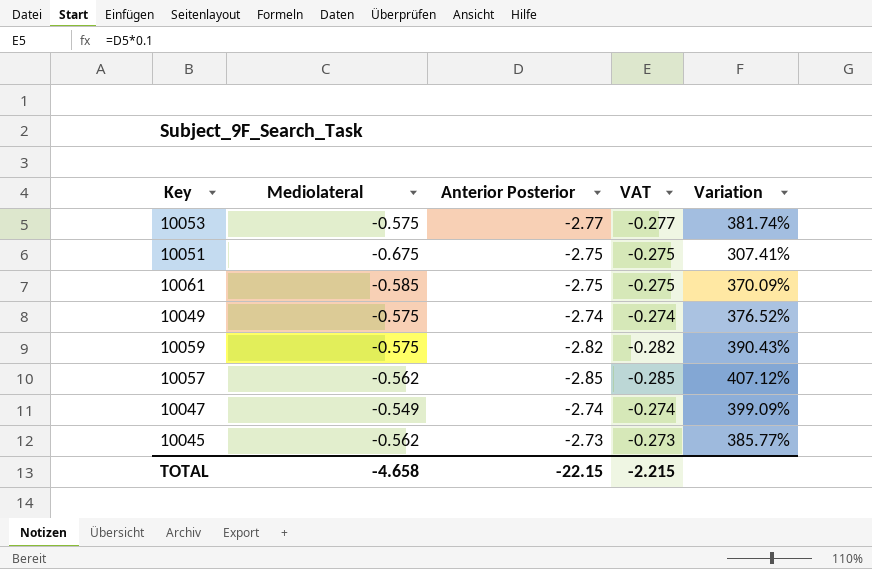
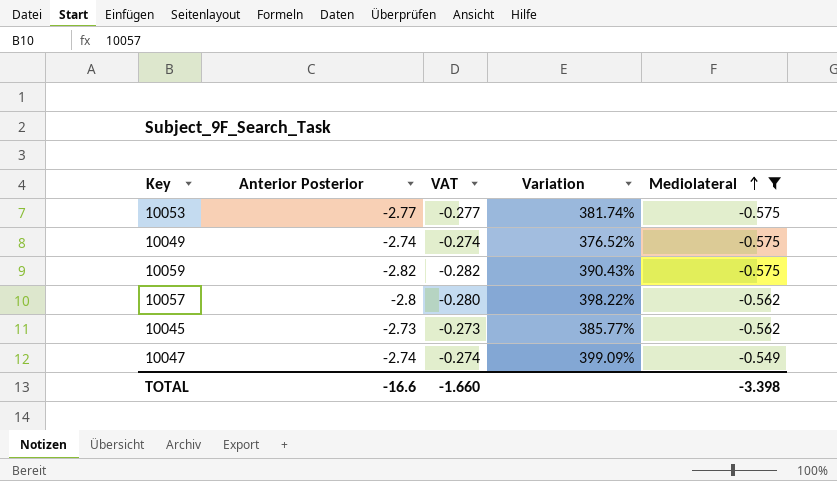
filter: none -> Mediolateral >= -0.575
row order: none -> Mediolateral ascending
column Mediolateral | position: 2 -> 5
10057 | Anterior Posterior: -2.85 -> -2.8
10057 | VAT: -0.285 -> -0.280
10057 | Variation: 407.12% -> 398.22%
TOTAL | Anterior Posterior: -22.15 -> -16.6
TOTAL | VAT: -2.215 -> -1.660
TOTAL | Mediolateral: -4.658 -> -3.398

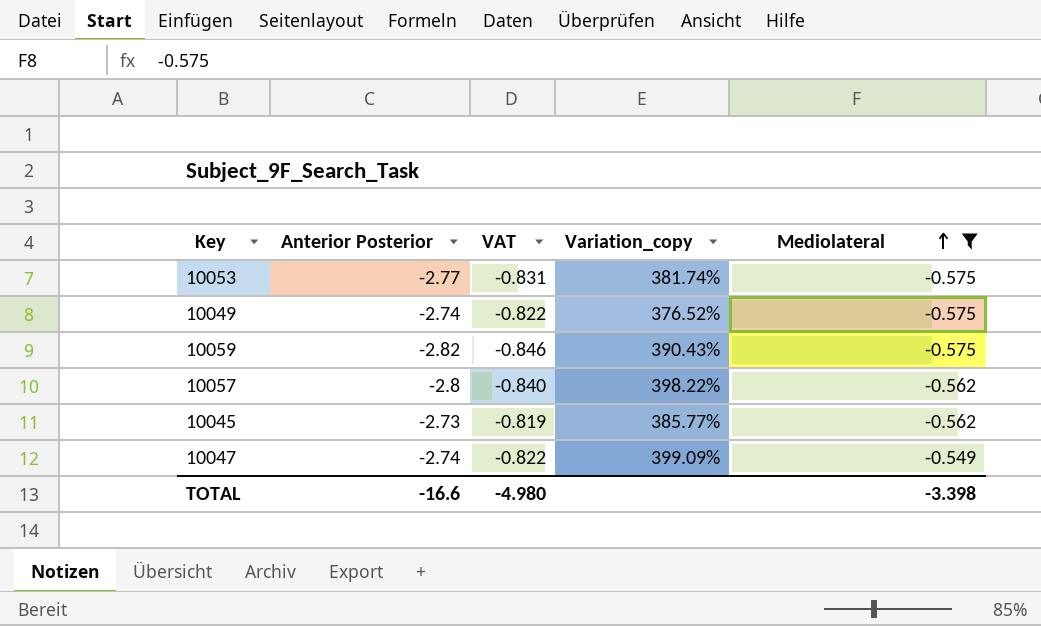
column VAT | formula: [Anterior Posterior] * 0.1 -> [Anterior Posterior] * 0.3
column name: Variation -> Variation_copy
TOTAL | VAT: -1.660 -> -4.980

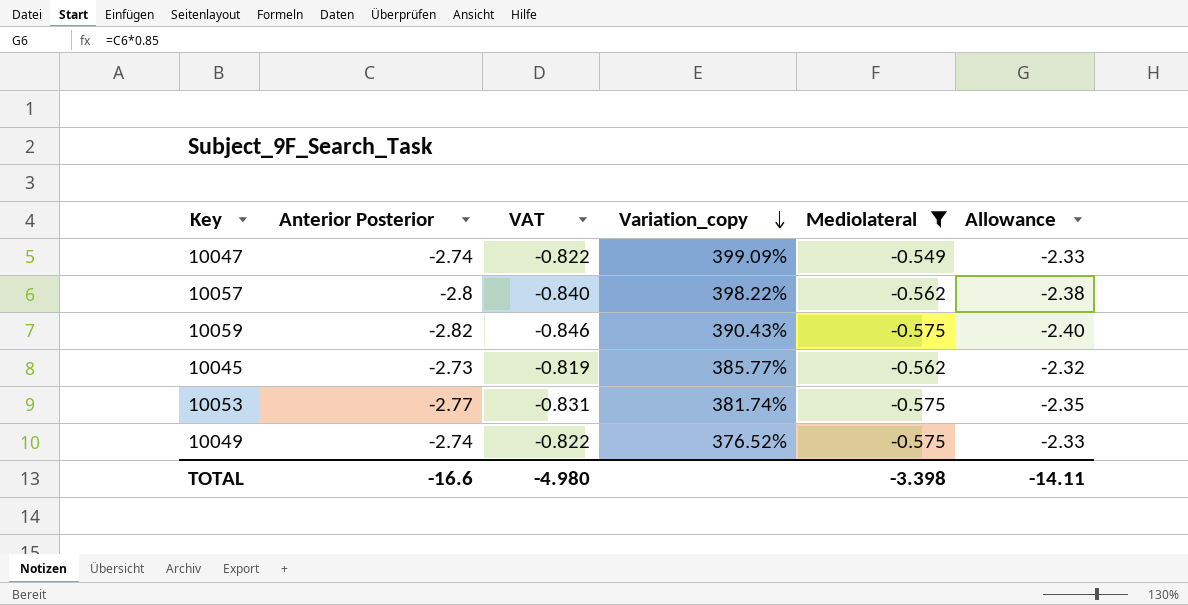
row order: Mediolateral ascending -> Variation_copy descending
column Allowance | formula: none -> [Anterior Posterior] * 0.85

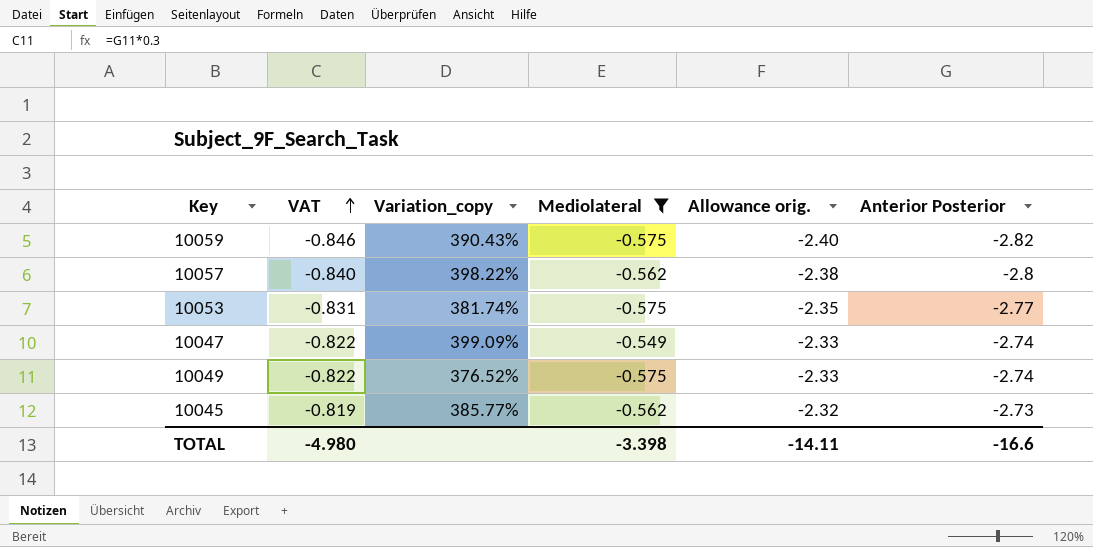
row order: Variation_copy descending -> VAT ascending
column name: Allowance -> Allowance orig.
column Anterior Posterior | position: 2 -> 6

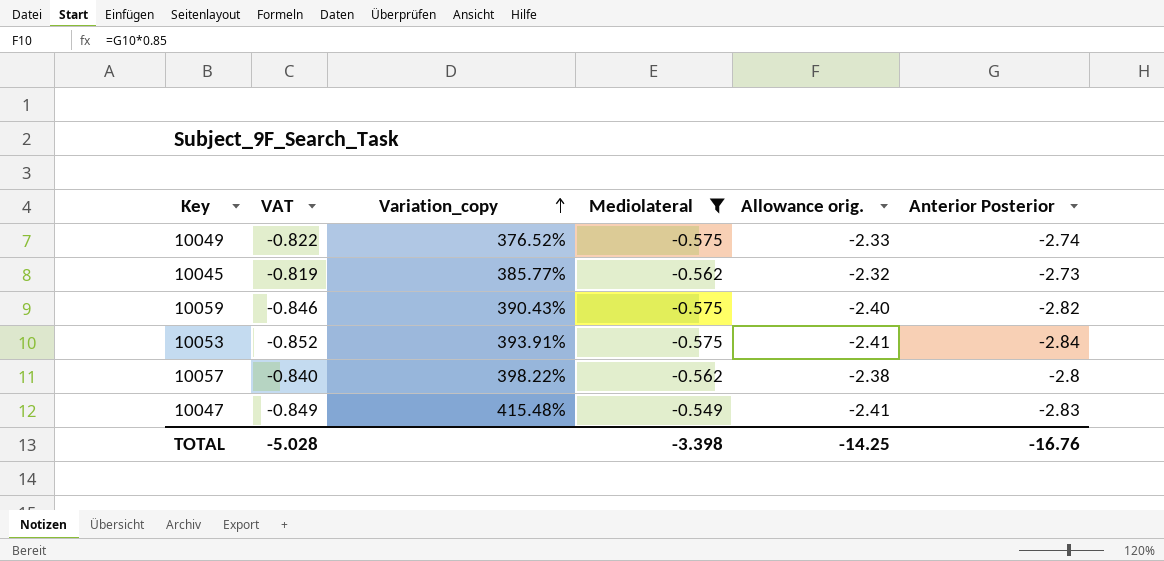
row order: VAT ascending -> Variation_copy ascending
10053 | VAT: -0.831 -> -0.852
10053 | Variation_copy: 381.74% -> 393.91%
10053 | Allowance orig.: -2.35 -> -2.41
10053 | Anterior Posterior: -2.77 -> -2.84
10047 | VAT: -0.822 -> -0.849
10047 | Variation_copy: 399.09% -> 415.48%
10047 | Allowance orig.: -2.33 -> -2.41
10047 | Anterior Posterior: -2.74 -> -2.83
TOTAL | VAT: -4.980 -> -5.028
TOTAL | Allowance orig.: -14.11 -> -14.25
TOTAL | Anterior Posterior: -16.6 -> -16.76

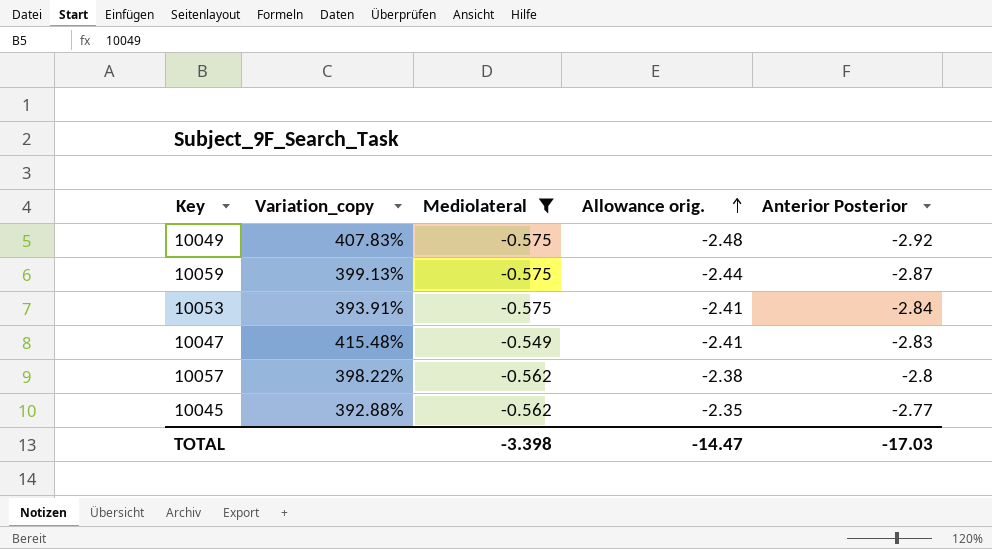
row order: Variation_copy ascending -> Allowance orig. ascending
column VAT | formula: [Anterior Posterior] * 0.3 -> none
10049 | Variation_copy: 376.52% -> 407.83%
10049 | Allowance orig.: -2.33 -> -2.48
10049 | Anterior Posterior: -2.74 -> -2.92
10059 | Variation_copy: 390.43% -> 399.13%
10059 | Allowance orig.: -2.40 -> -2.44
10059 | Anterior Posterior: -2.82 -> -2.87
10045 | Variation_copy: 385.77% -> 392.88%
10045 | Allowance orig.: -2.32 -> -2.35
10045 | Anterior Posterior: -2.73 -> -2.77
TOTAL | Allowance orig.: -14.25 -> -14.47
TOTAL | Anterior Posterior: -16.76 -> -17.03

